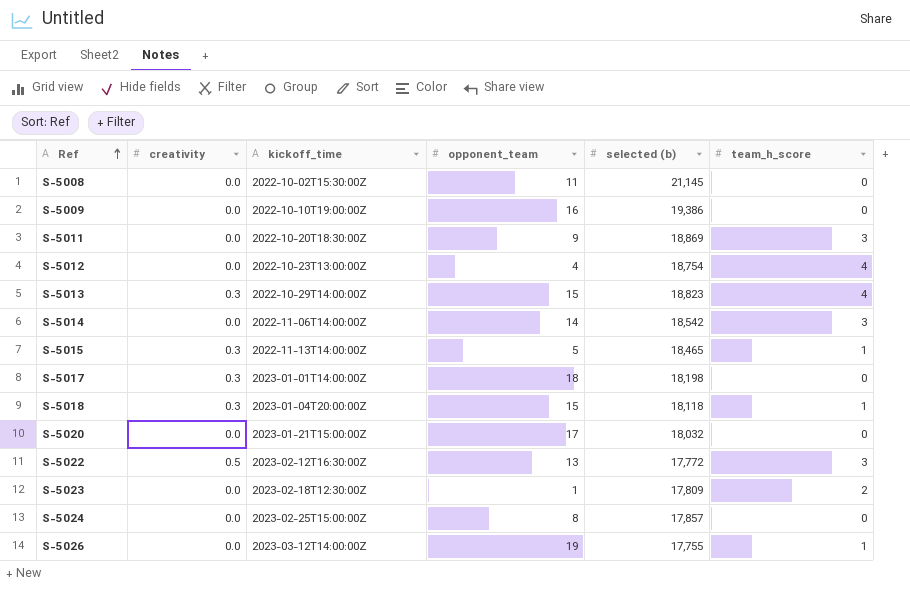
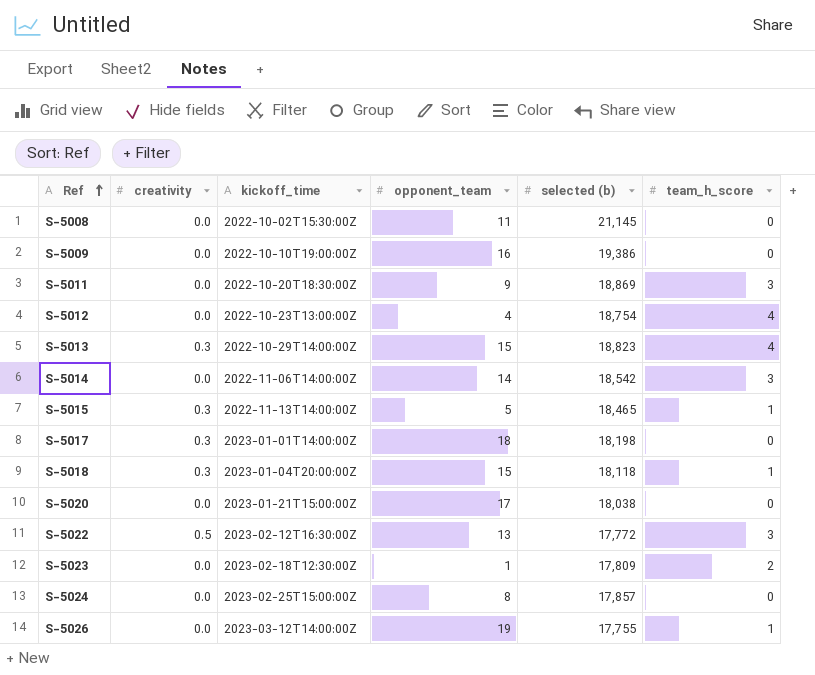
S-5020 | selected (b): 18,032 -> 18,038

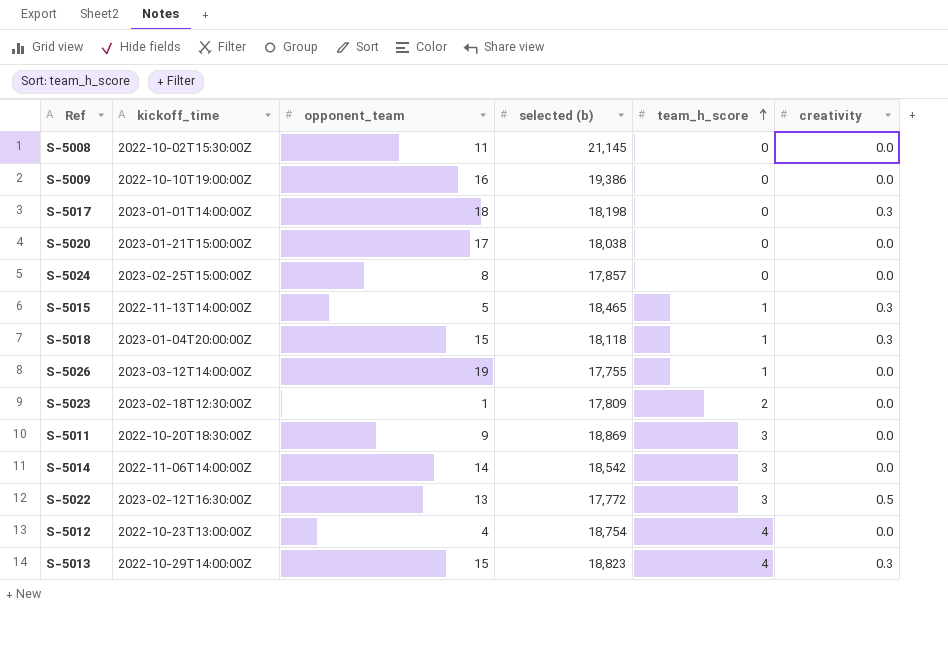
row order: Ref ascending -> team_h_score ascending
column creativity | position: 2 -> 6

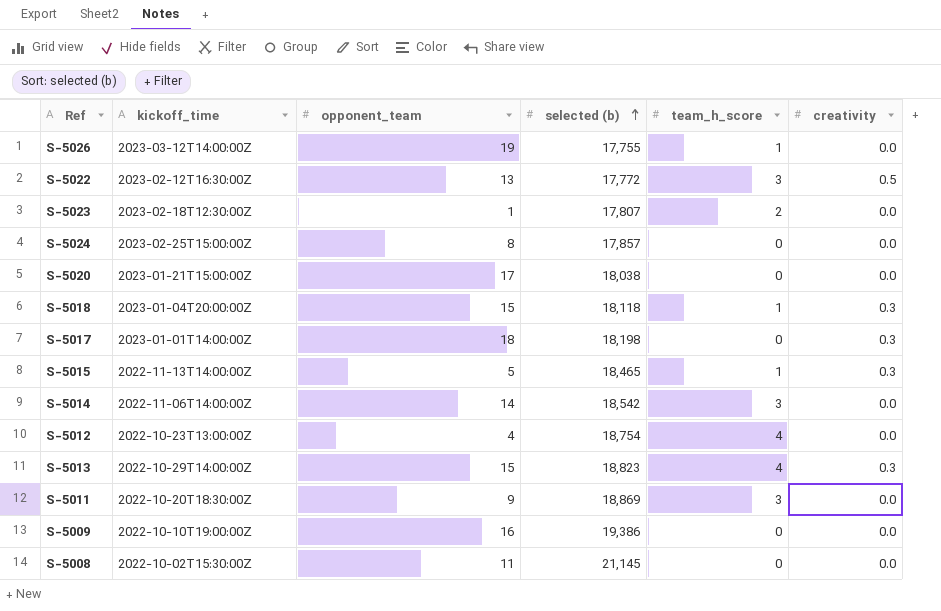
row order: team_h_score ascending -> selected (b) ascending
S-5023 | selected (b): 17,809 -> 17,807

